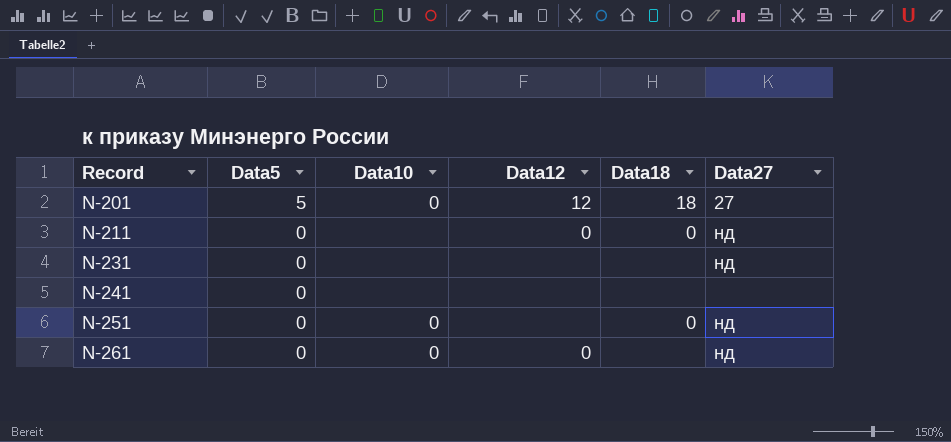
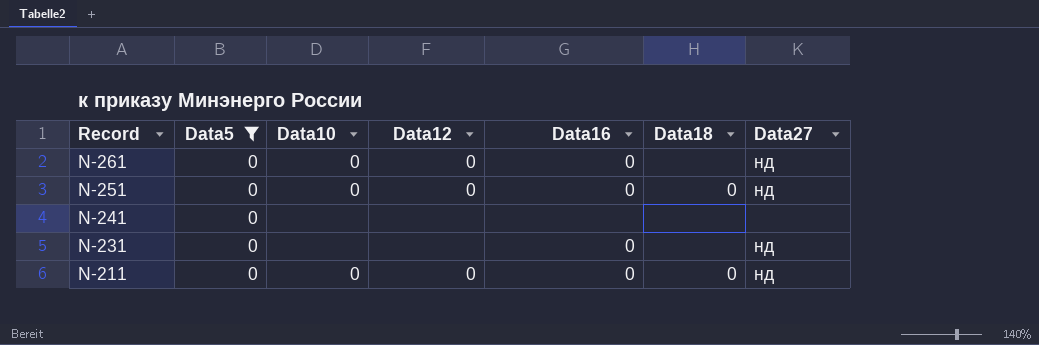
filter: none -> Data5 = 0
row order: Record ascending -> Record descending
column Data16 | position: none -> 5
N-251 | Data12: none -> 0
N-211 | Data10: none -> 0

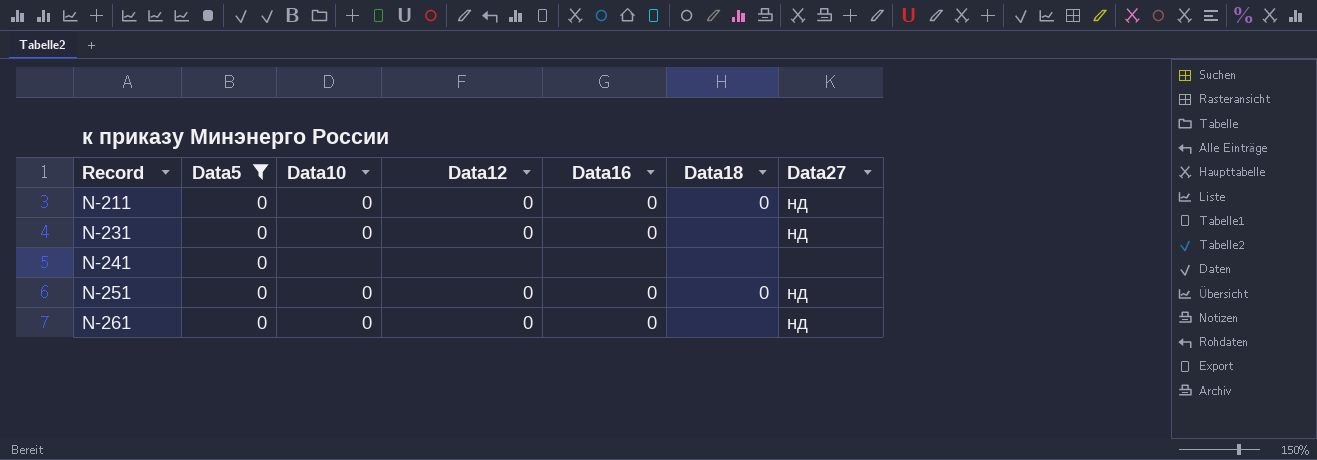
row order: Record descending -> Record ascending
N-231 | Data10: none -> 0
N-231 | Data12: none -> 0

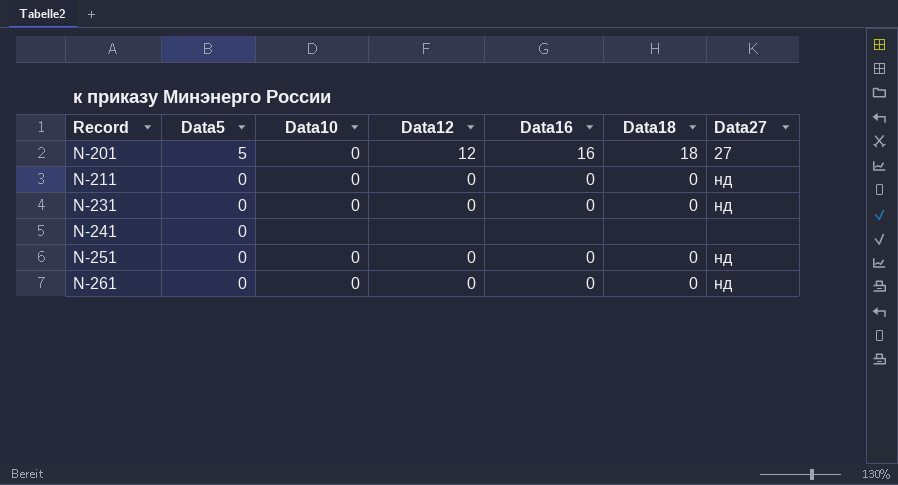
filter: Data5 = 0 -> none
N-231 | Data18: none -> 0
N-261 | Data18: none -> 0

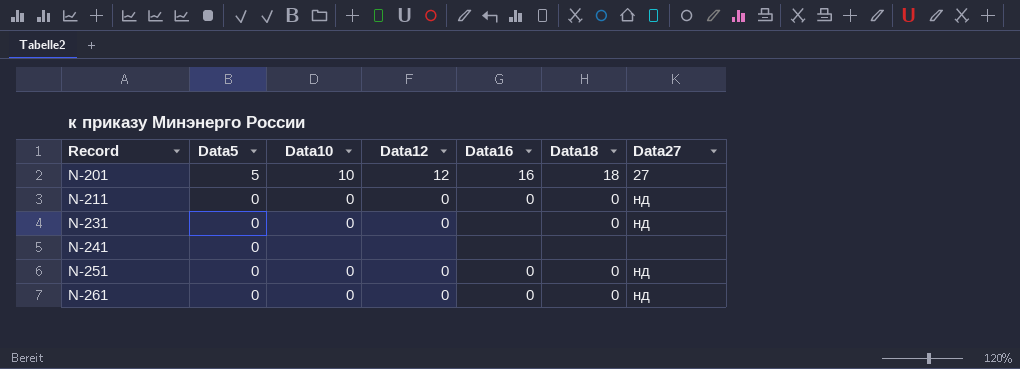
N-201 | Data10: 0 -> 10
N-231 | Data16: 0 -> none

